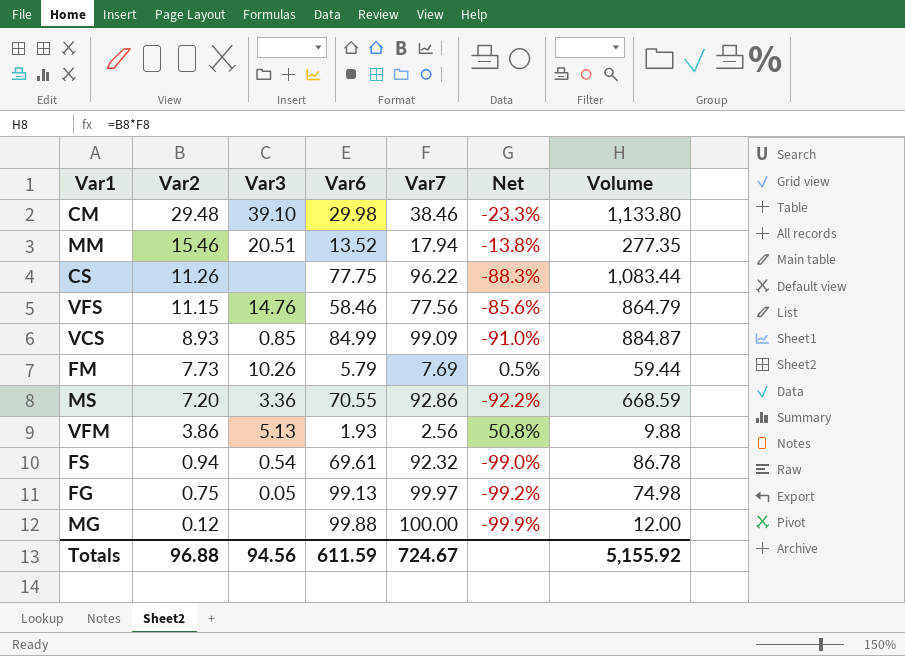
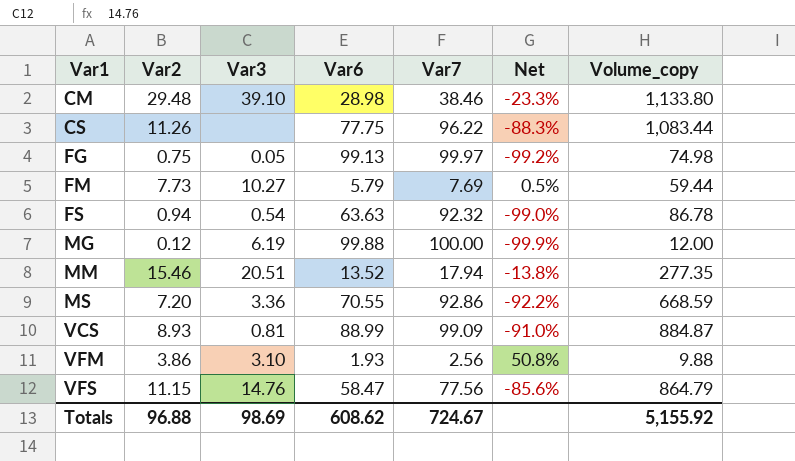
row order: Var2 descending -> Var1 ascending
column name: Volume -> Volume_copy
CM | Var6: 29.98 -> 28.98
FM | Var3: 10.26 -> 10.27
FS | Var6: 69.61 -> 63.63
MG | Var3: none -> 6.19
VCS | Var3: 0.85 -> 0.81
VCS | Var6: 84.99 -> 88.99
VFM | Var3: 5.13 -> 3.10
VFS | Var6: 58.46 -> 58.47
Totals | Var3: 94.56 -> 98.69
Totals | Var6: 611.59 -> 608.62

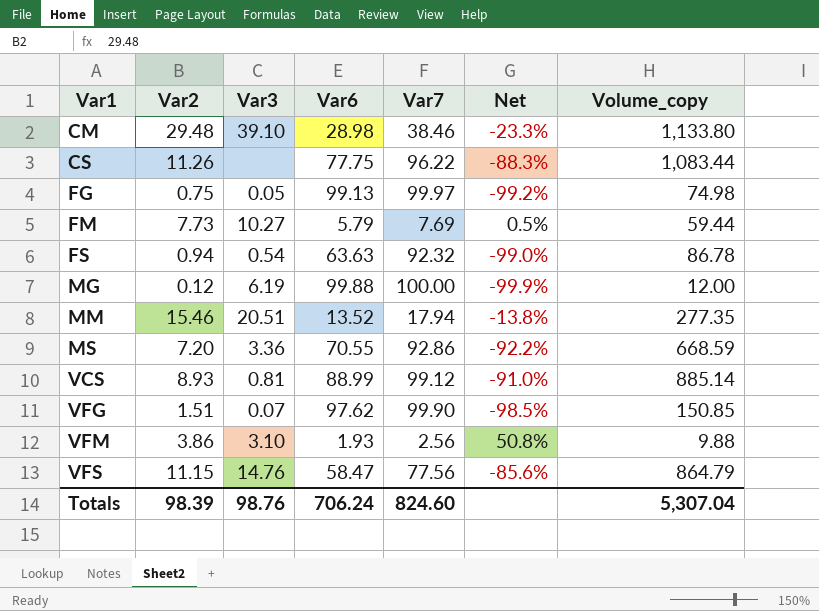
VCS | Var7: 99.09 -> 99.12
VCS | Volume_copy: 884.87 -> 885.14
row VFG: none -> 1.51 | 0.07 | 97.62 | 99.90 | -98.5% | 150.85
Totals | Var2: 96.88 -> 98.39
Totals | Var3: 98.69 -> 98.76
Totals | Var6: 608.62 -> 706.24
Totals | Var7: 724.67 -> 824.60
Totals | Volume_copy: 5,155.92 -> 5,307.04

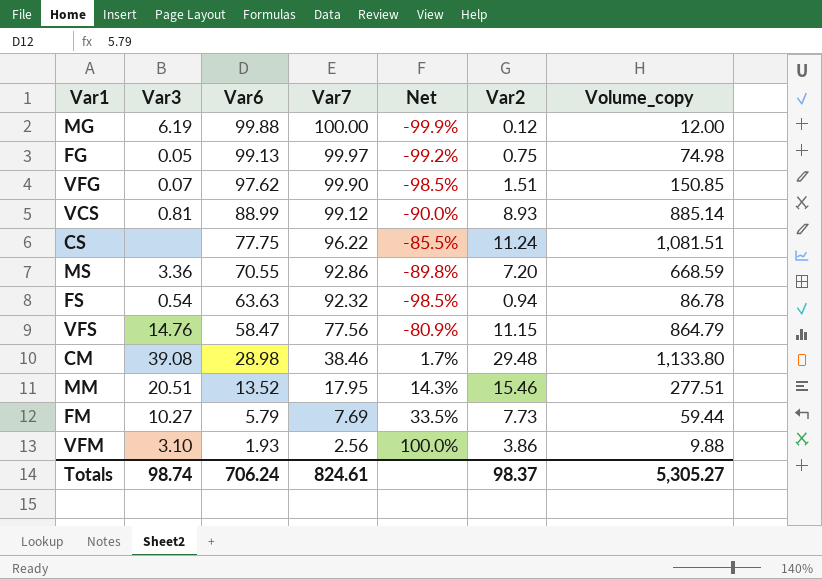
row order: Var1 ascending -> Var6 descending
column Net | formula: ([Var2] - [Var7]) / [Var7] -> ([Var2] - [Var6]) / [Var6]
column Var2 | position: 2 -> 6
CS | Var2: 11.26 -> 11.24
CS | Volume_copy: 1,083.44 -> 1,081.51
CM | Var3: 39.10 -> 39.08
MM | Var7: 17.94 -> 17.95
MM | Volume_copy: 277.35 -> 277.51
Totals | Var3: 98.76 -> 98.74
Totals | Var7: 824.60 -> 824.61
Totals | Var2: 98.39 -> 98.37
Totals | Volume_copy: 5,307.04 -> 5,305.27

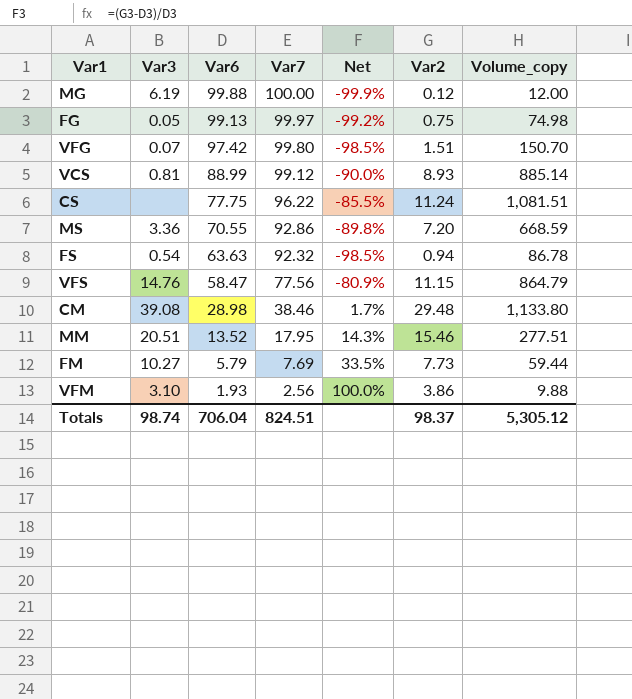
VFG | Var6: 97.62 -> 97.42
VFG | Var7: 99.90 -> 99.80
VFG | Volume_copy: 150.85 -> 150.70
Totals | Var6: 706.24 -> 706.04
Totals | Var7: 824.61 -> 824.51
Totals | Volume_copy: 5,305.27 -> 5,305.12

